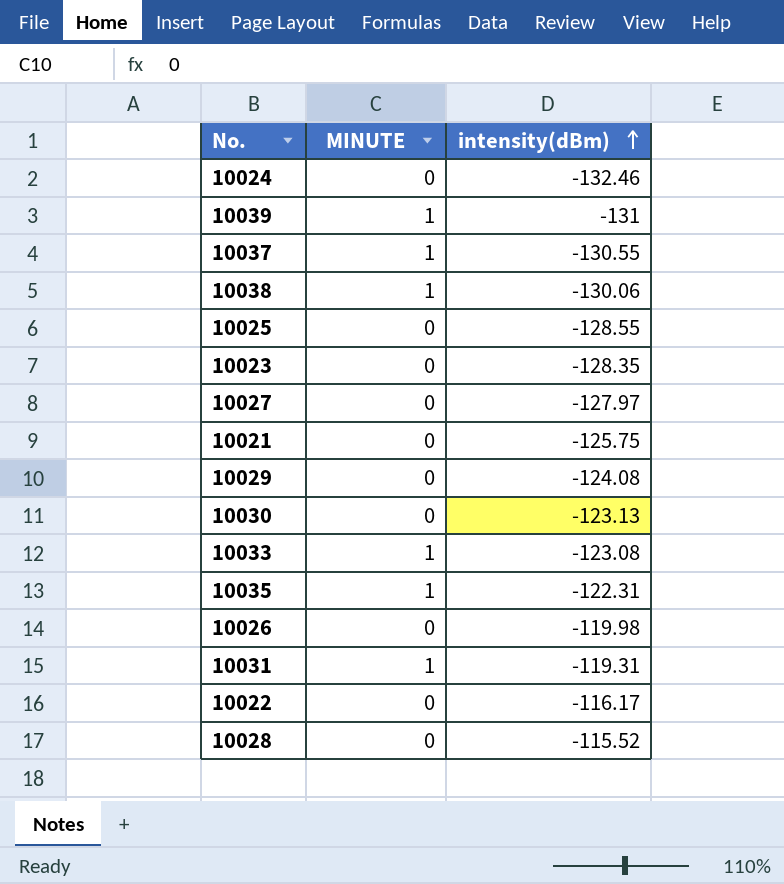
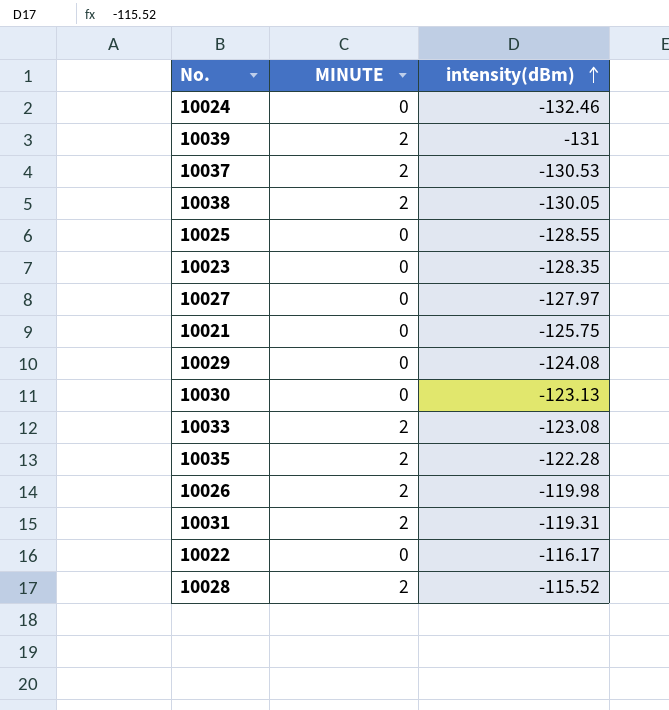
10039 | MINUTE: 1 -> 2
10037 | MINUTE: 1 -> 2
10037 | intensity(dBm): -130.55 -> -130.53
10038 | MINUTE: 1 -> 2
10038 | intensity(dBm): -130.06 -> -130.05
10033 | MINUTE: 1 -> 2
10035 | MINUTE: 1 -> 2
10035 | intensity(dBm): -122.31 -> -122.28
10026 | MINUTE: 0 -> 2
10031 | MINUTE: 1 -> 2
10028 | MINUTE: 0 -> 2

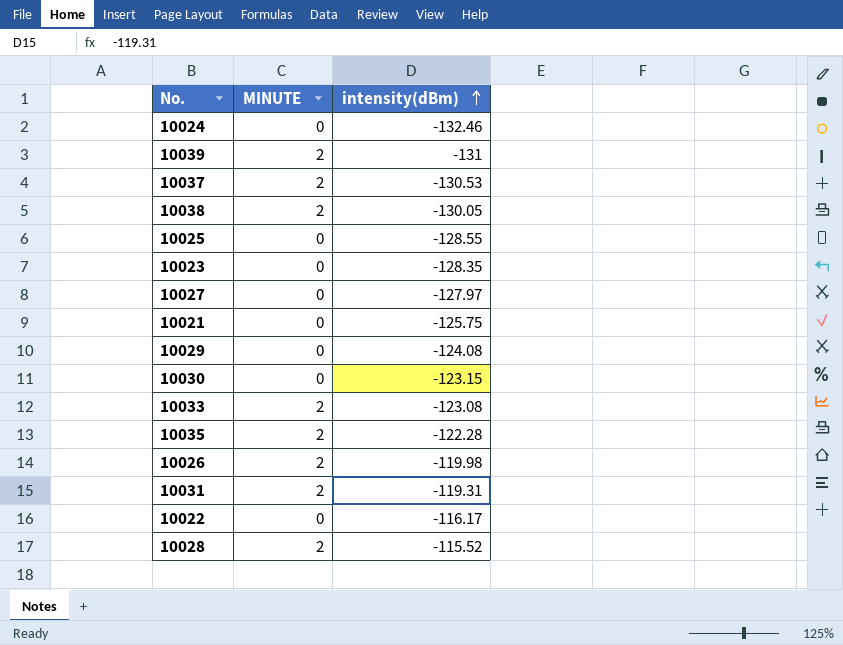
10030 | intensity(dBm): -123.13 -> -123.15

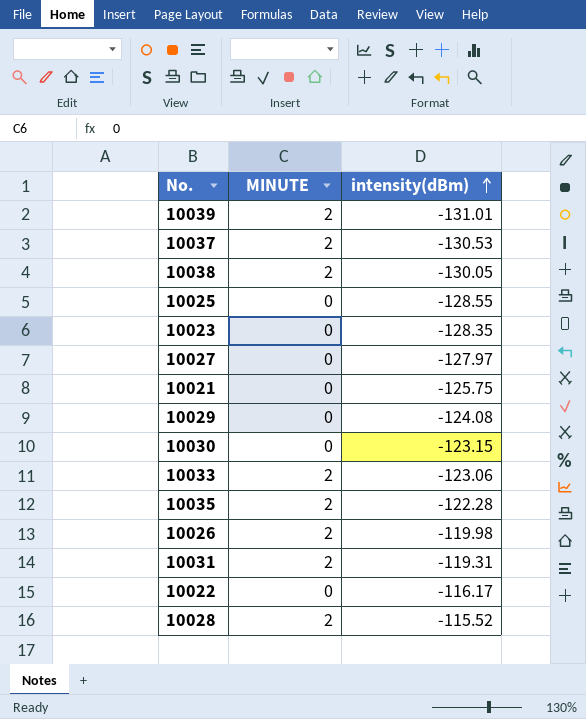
row 10024: 0 | -132.46 -> none
10039 | intensity(dBm): -131 -> -131.01
10033 | intensity(dBm): -123.08 -> -123.06

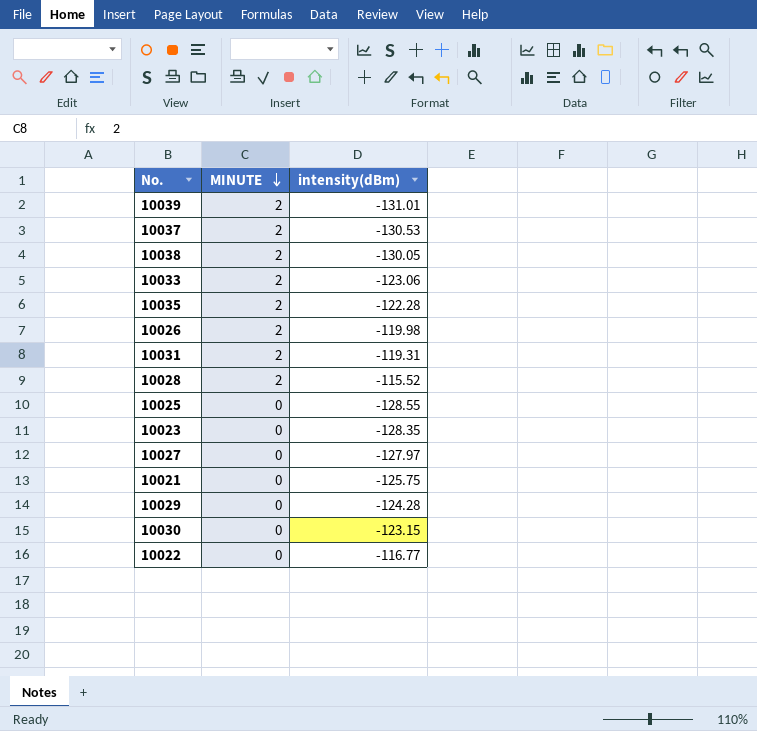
row order: intensity(dBm) ascending -> MINUTE descending
10029 | intensity(dBm): -124.08 -> -124.28
10022 | intensity(dBm): -116.17 -> -116.77

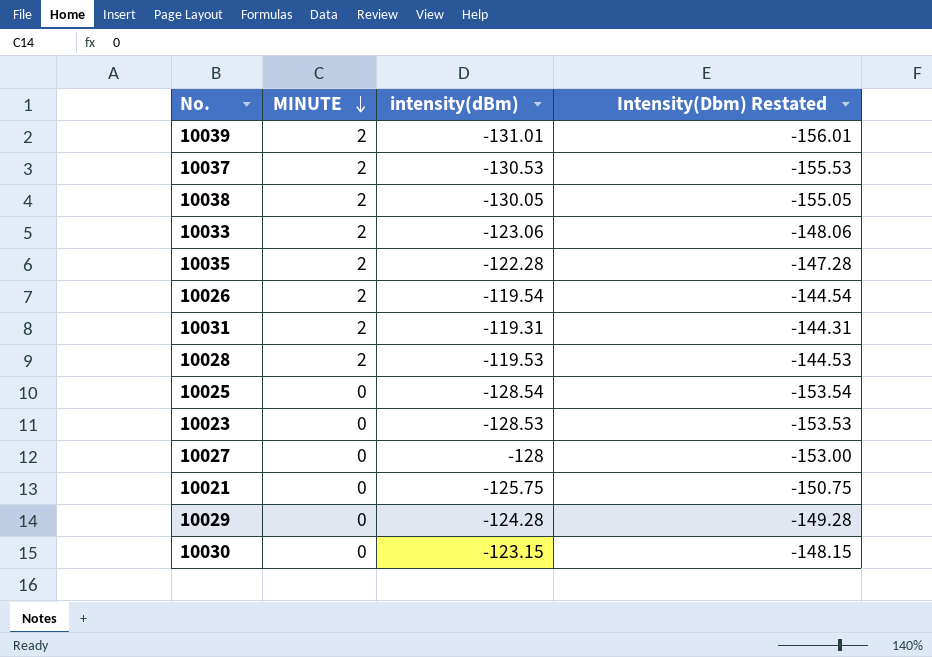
column Intensity(Dbm) Restated | formula: none -> [intensity(dBm)] - 25
row 10022: 0 | -116.77 -> none
10026 | intensity(dBm): -119.98 -> -119.54
10028 | intensity(dBm): -115.52 -> -119.53
10025 | intensity(dBm): -128.55 -> -128.54
10023 | intensity(dBm): -128.35 -> -128.53
10027 | intensity(dBm): -127.97 -> -128

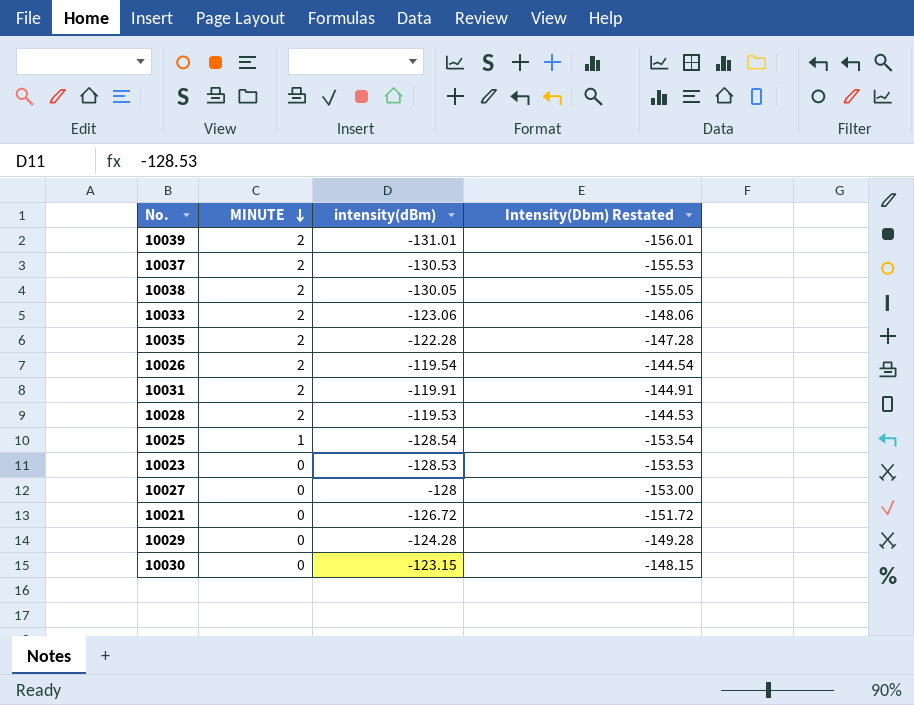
10031 | intensity(dBm): -119.31 -> -119.91
10031 | Intensity(Dbm) Restated: -144.31 -> -144.91
10025 | MINUTE: 0 -> 1
10021 | intensity(dBm): -125.75 -> -126.72
10021 | Intensity(Dbm) Restated: -150.75 -> -151.72

